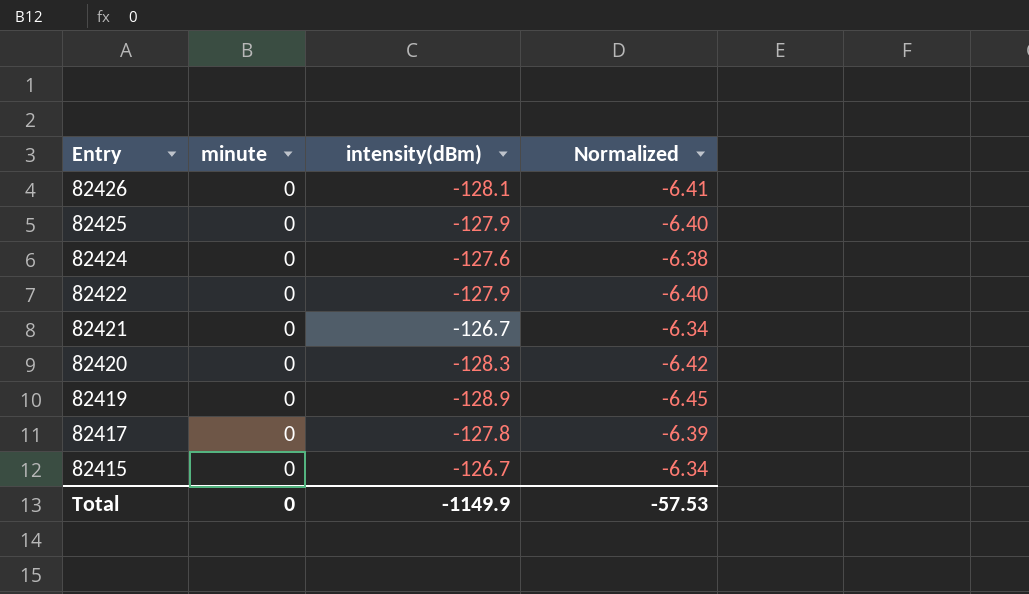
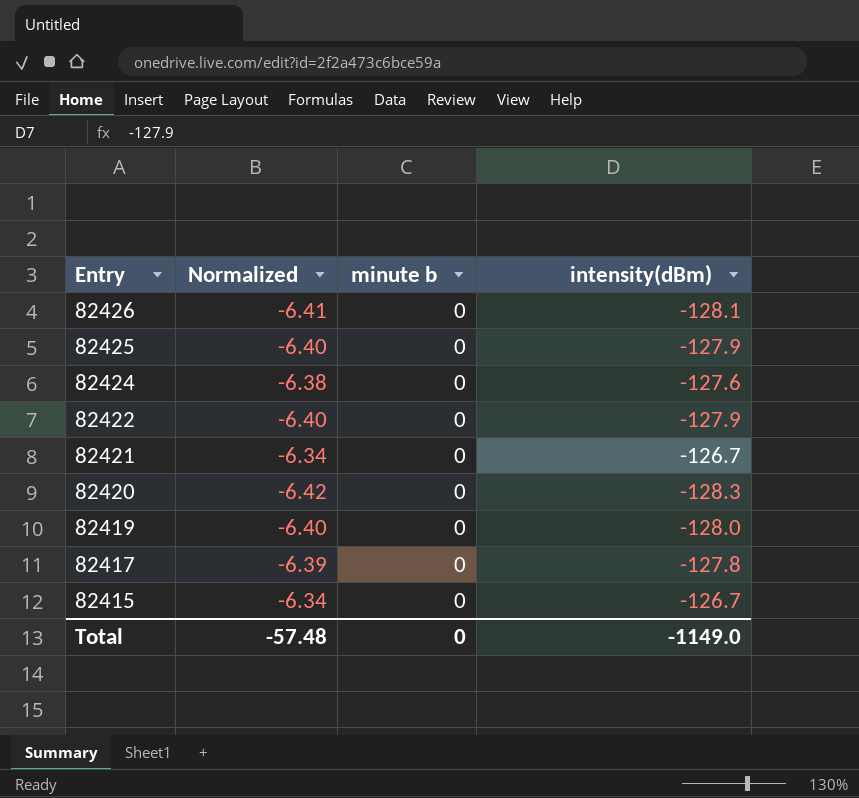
column Normalized | position: 4 -> 2
column name: minute -> minute b
82419 | Normalized: -6.45 -> -6.40
82419 | intensity(dBm): -128.9 -> -128.0
Total | Normalized: -57.53 -> -57.48
Total | intensity(dBm): -1149.9 -> -1149.0

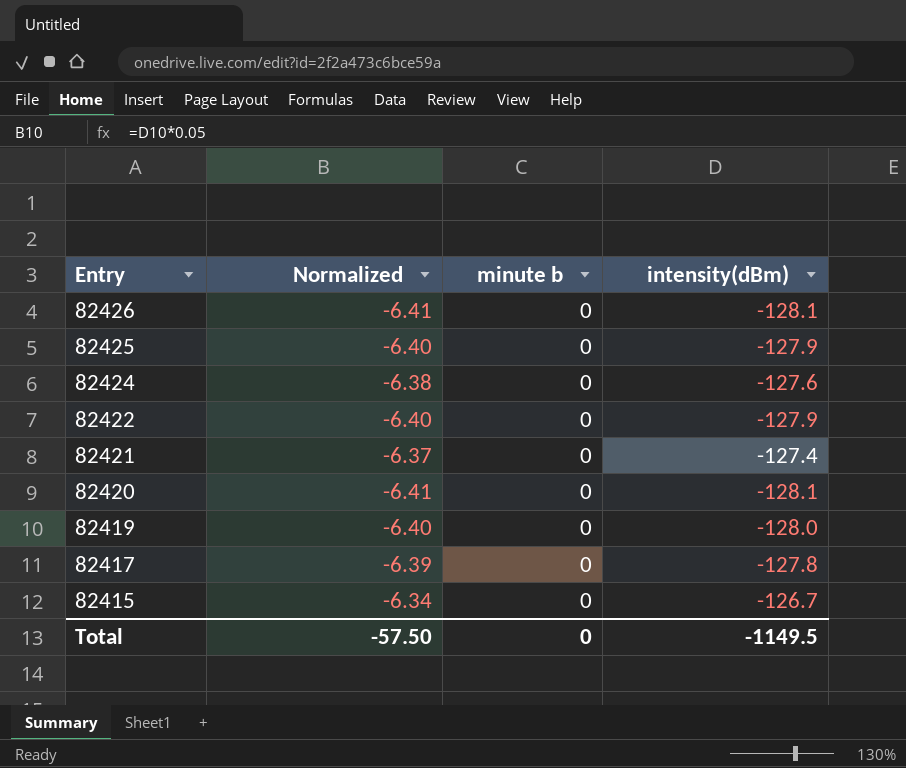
82421 | Normalized: -6.34 -> -6.37
82421 | intensity(dBm): -126.7 -> -127.4
82420 | Normalized: -6.42 -> -6.41
82420 | intensity(dBm): -128.3 -> -128.1
Total | Normalized: -57.48 -> -57.50
Total | intensity(dBm): -1149.0 -> -1149.5

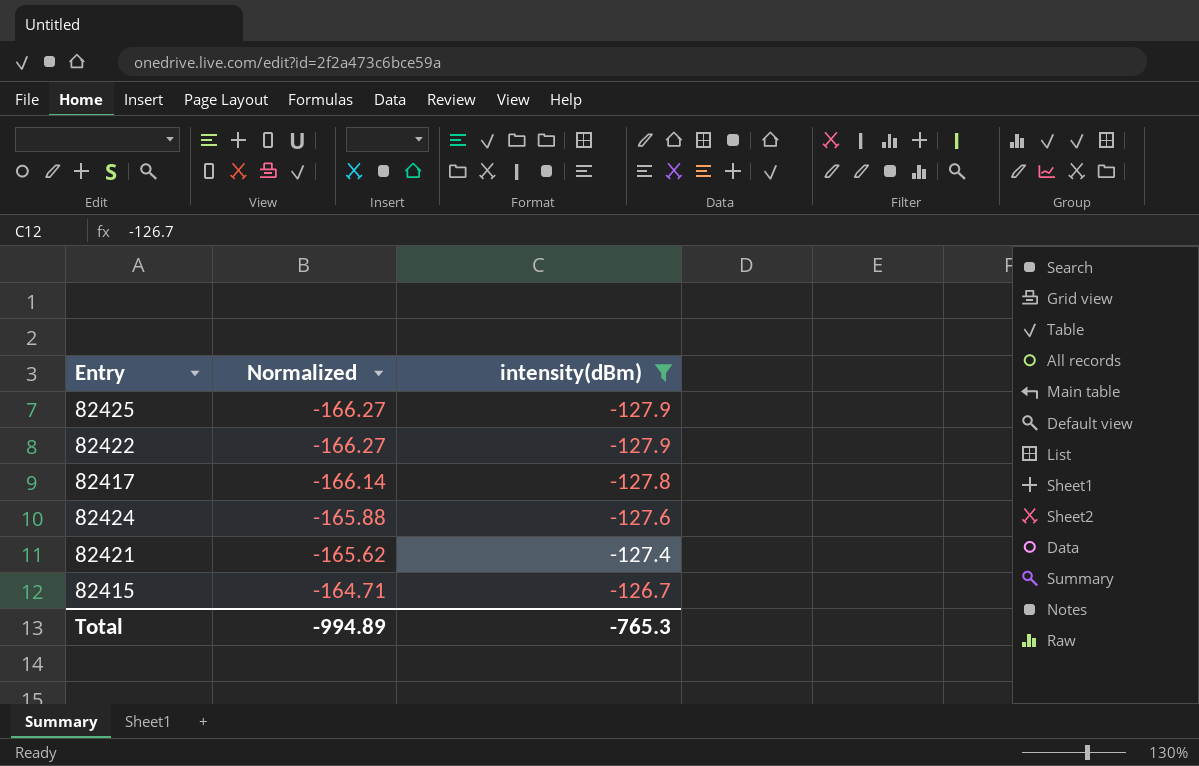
filter: none -> intensity(dBm) >= -127.9
row order: Entry descending -> Normalized ascending
column minute b | position: 3 -> none
column Normalized | formula: [intensity(dBm)] * 0.05 -> [intensity(dBm)] * 1.3
Total | Normalized: -57.50 -> -994.89
Total | intensity(dBm): -1149.5 -> -765.3

